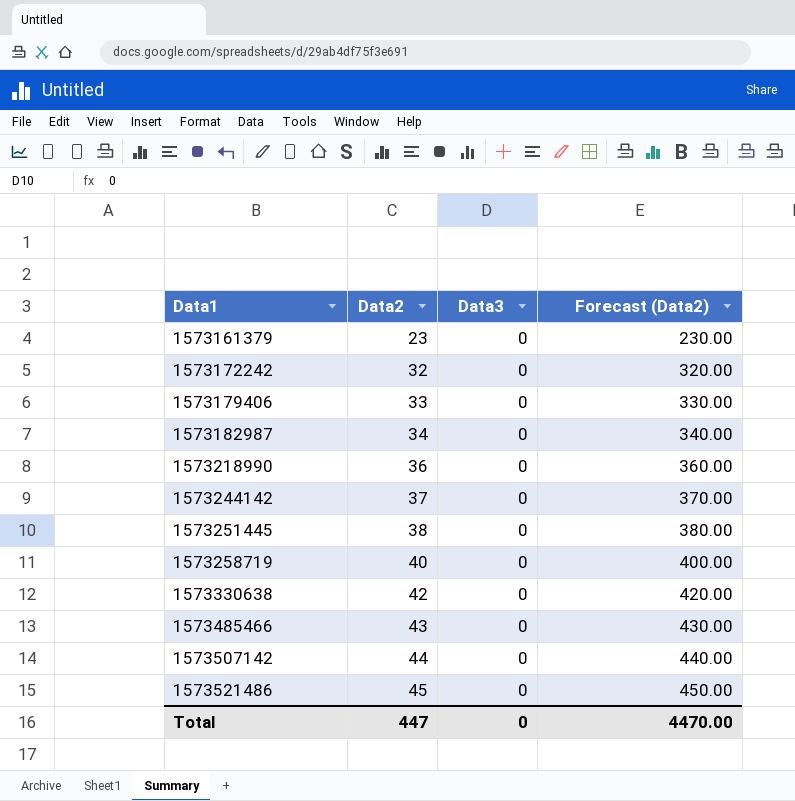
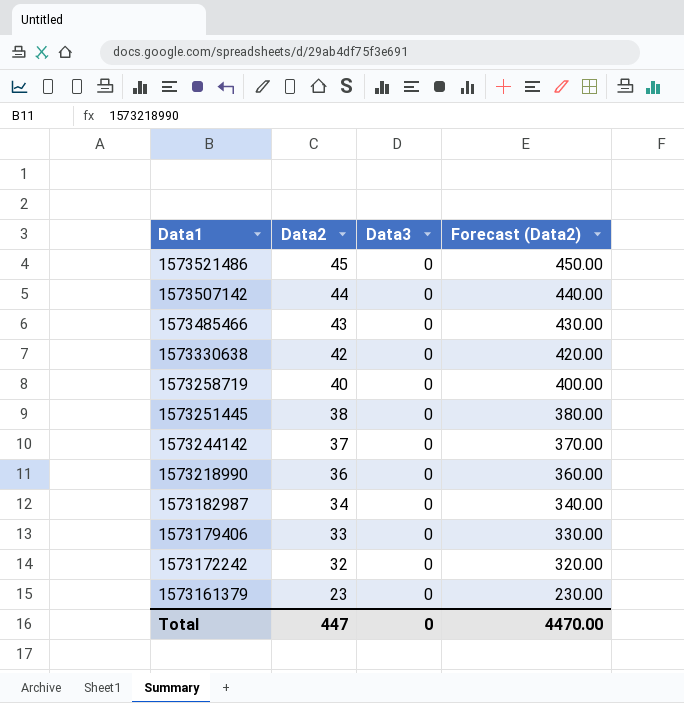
row order: Data1 ascending -> Data1 descending

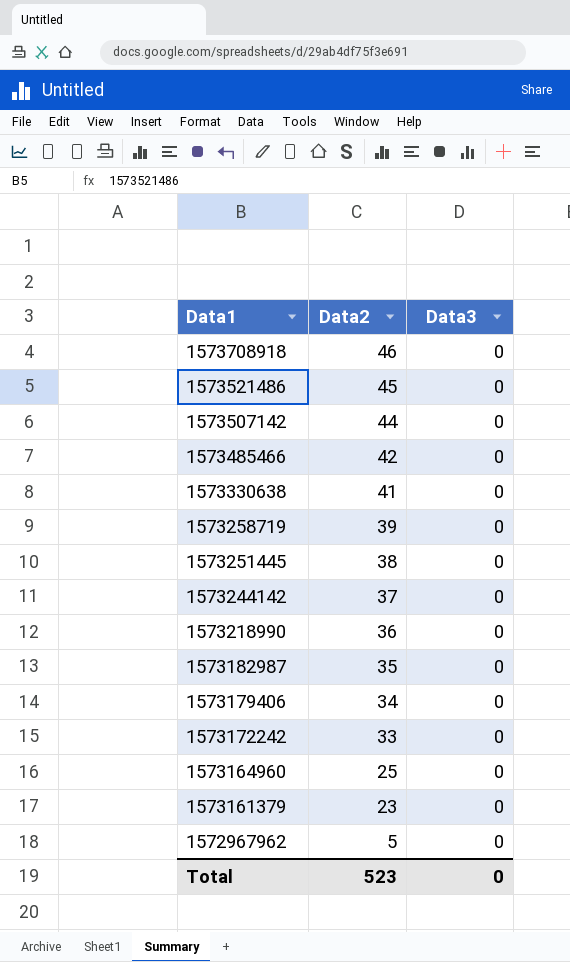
column Forecast (Data2) | formula: [Data2] * 10 -> none
row 1573708918: none -> 46 | 0
1573485466 | Data2: 43 -> 42
1573330638 | Data2: 42 -> 41
1573258719 | Data2: 40 -> 39
1573182987 | Data2: 34 -> 35
1573179406 | Data2: 33 -> 34
1573172242 | Data2: 32 -> 33
row 1573164960: none -> 25 | 0
row 1572967962: none -> 5 | 0
Total | Data2: 447 -> 523

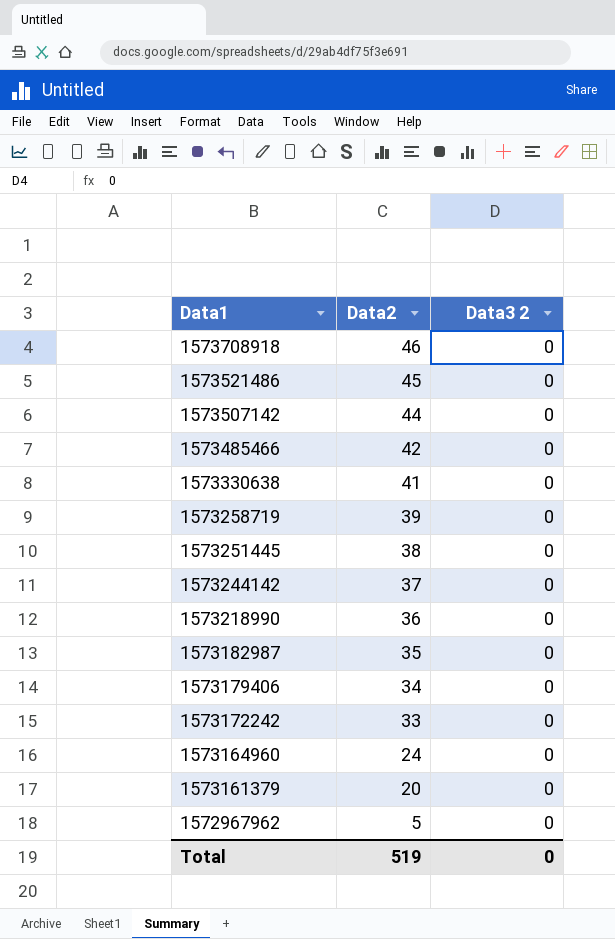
column name: Data3 -> Data3 2
1573164960 | Data2: 25 -> 24
1573161379 | Data2: 23 -> 20
Total | Data2: 523 -> 519

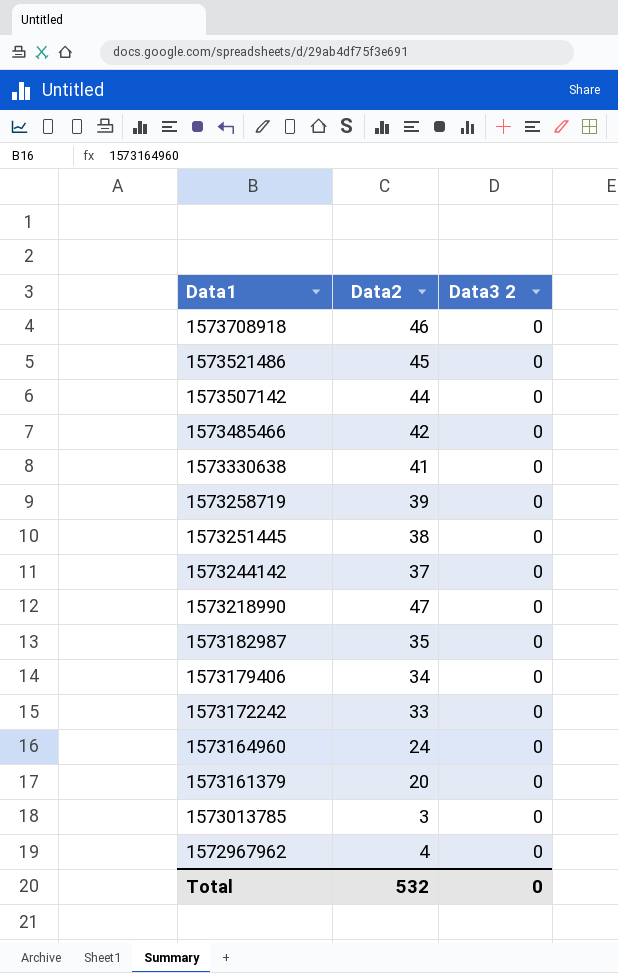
1573218990 | Data2: 36 -> 47
row 1573013785: none -> 3 | 0
1572967962 | Data2: 5 -> 4
Total | Data2: 519 -> 532

